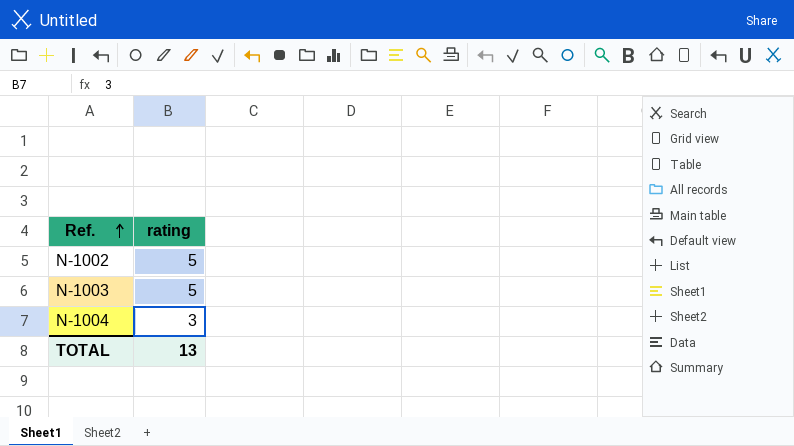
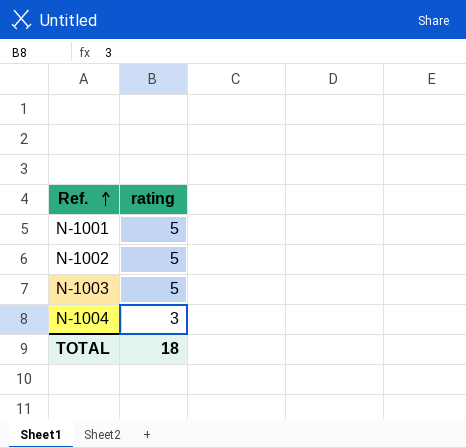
row N-1001: none -> 5
TOTAL | rating: 13 -> 18

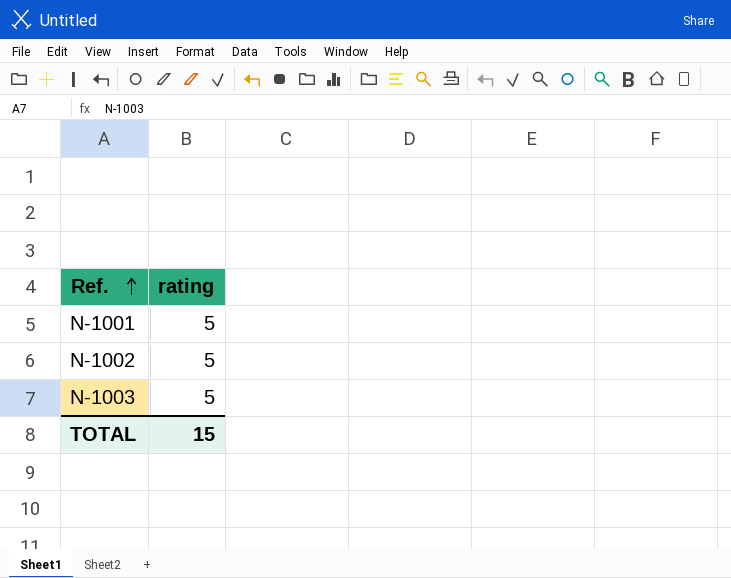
row N-1004: 3 -> none
TOTAL | rating: 18 -> 15

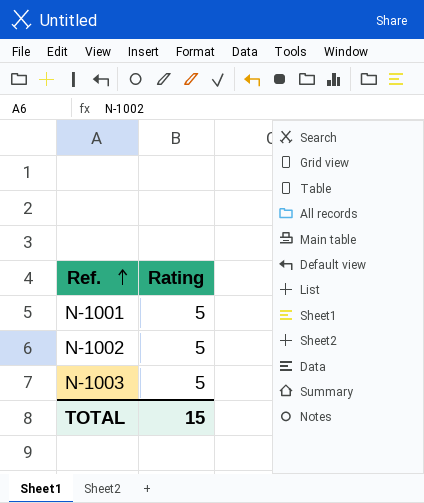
column name: rating -> Rating

